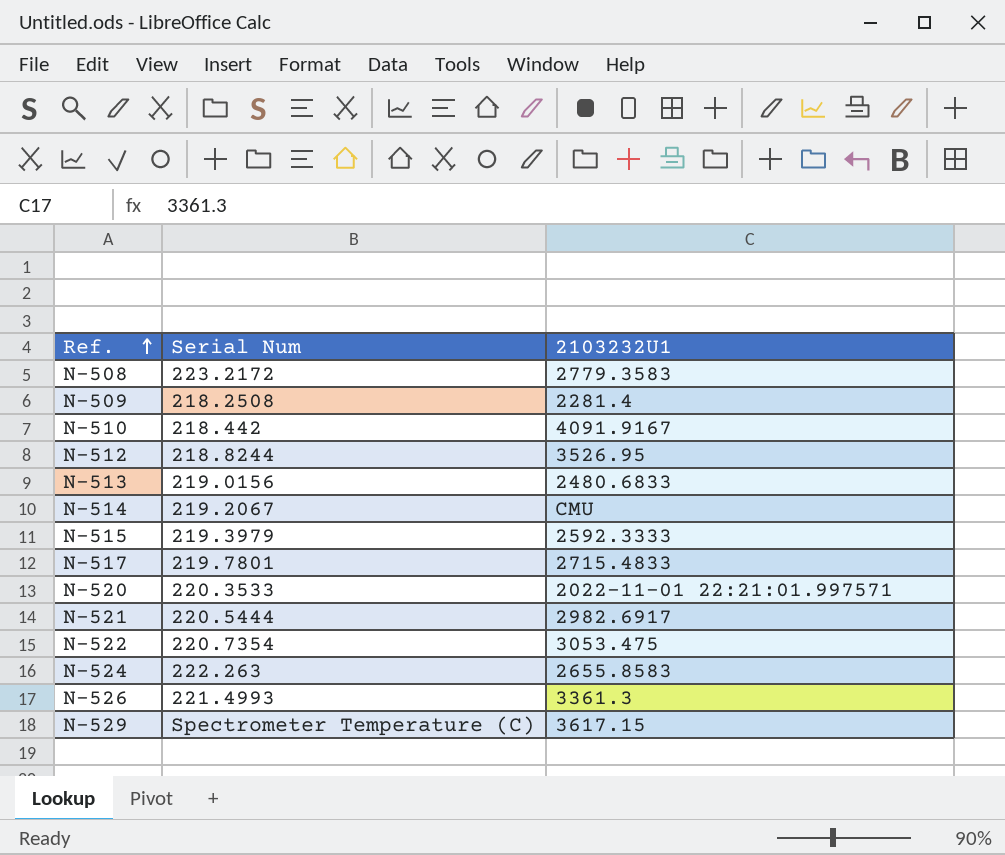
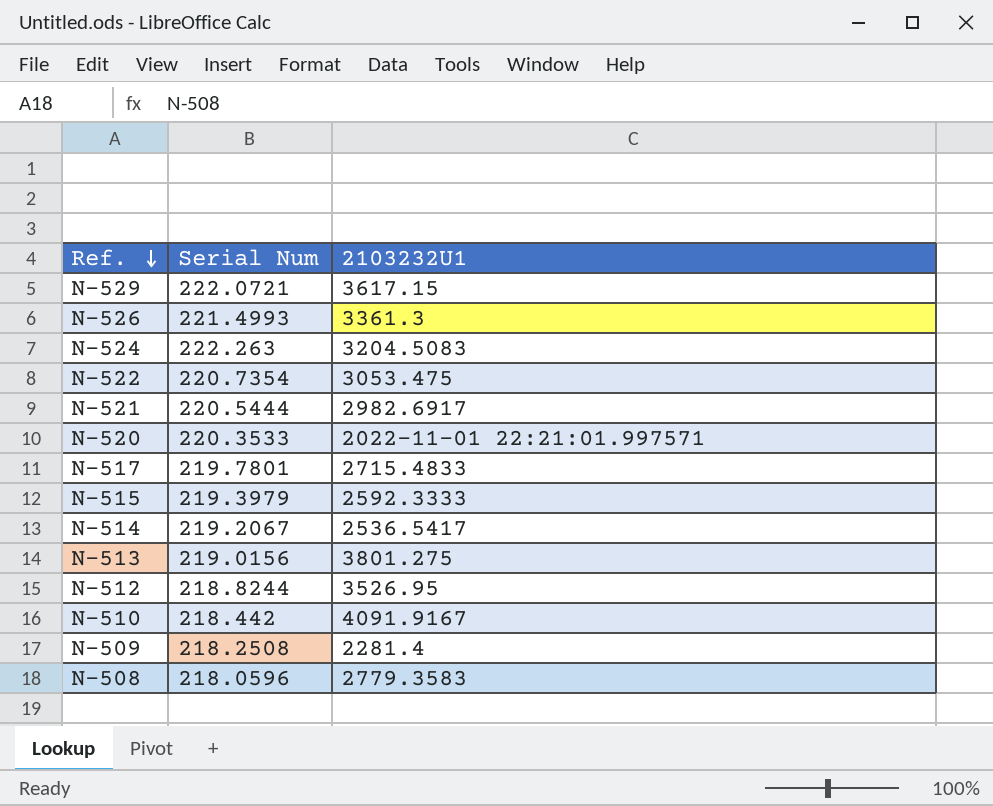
row order: Ref. ascending -> Ref. descending
N-529 | Serial Num: Spectrometer Temperature (C) -> 222.0721
N-524 | 2103232U1: 2655.8583 -> 3204.5083
N-514 | 2103232U1: CMU -> 2536.5417
N-513 | 2103232U1: 2480.6833 -> 3801.275
N-508 | Serial Num: 223.2172 -> 218.0596

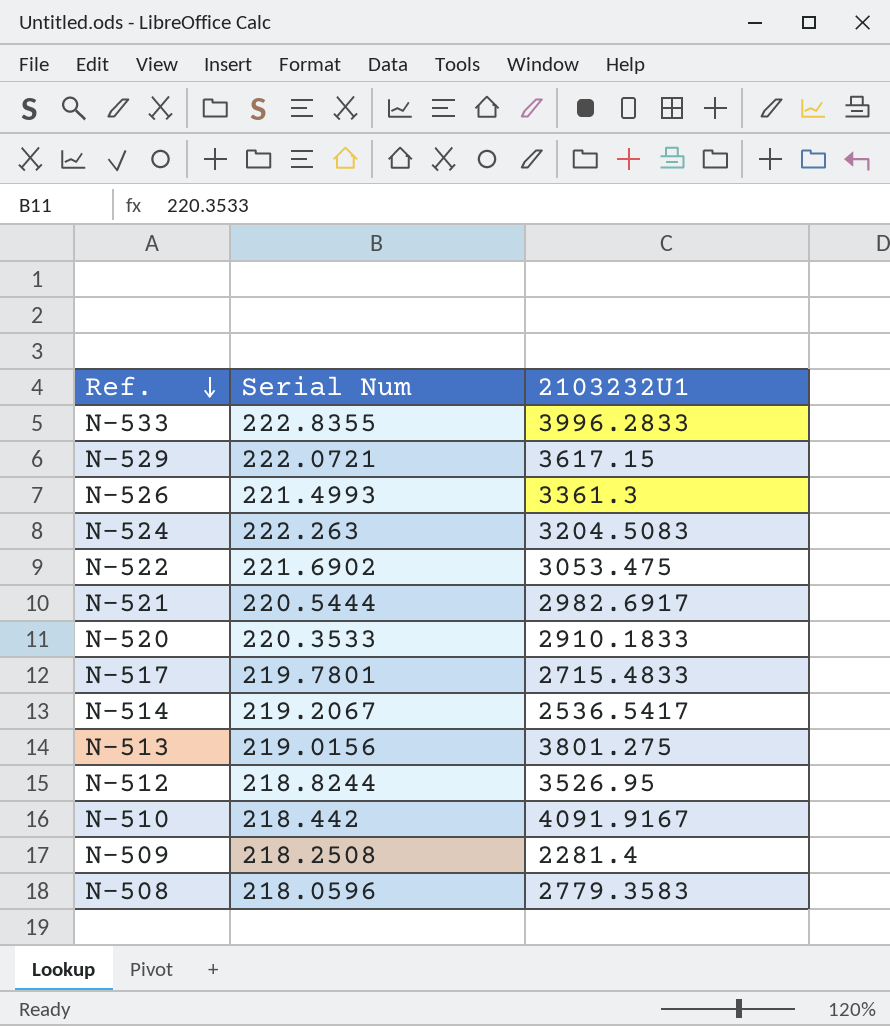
row N-515: 219.3979 | 2592.3333 -> none
row N-533: none -> 222.8355 | 3996.2833
N-522 | Serial Num: 220.7354 -> 221.6902
N-520 | 2103232U1: 2022-11-01 22:21:01.997571 -> 2910.1833

